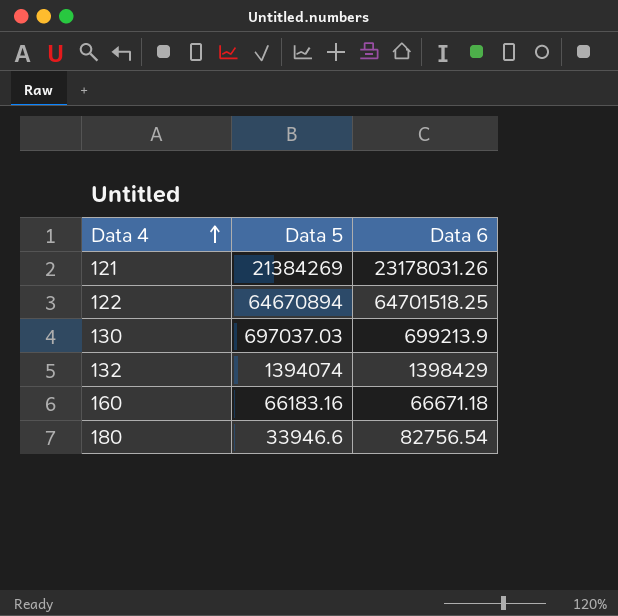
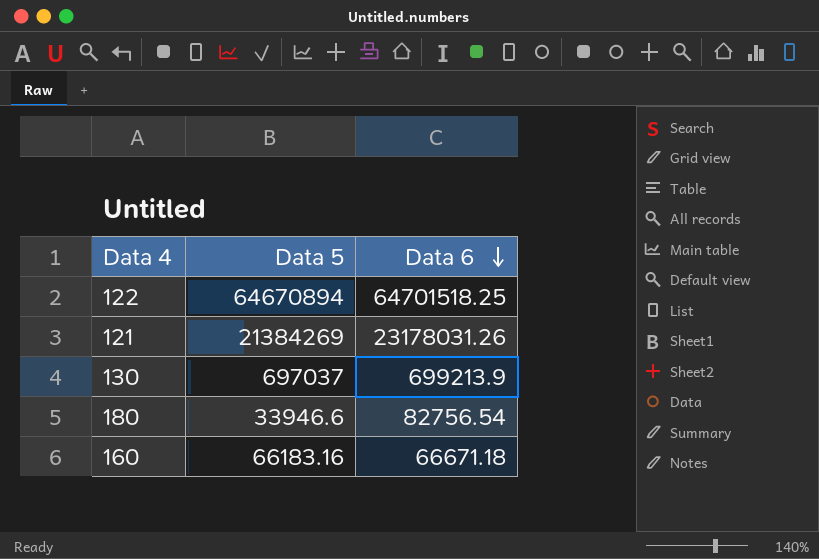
row order: Data 4 ascending -> Data 6 descending
row 132: 1394074 | 1398429 -> none
130 | Data 5: 697037.03 -> 697037

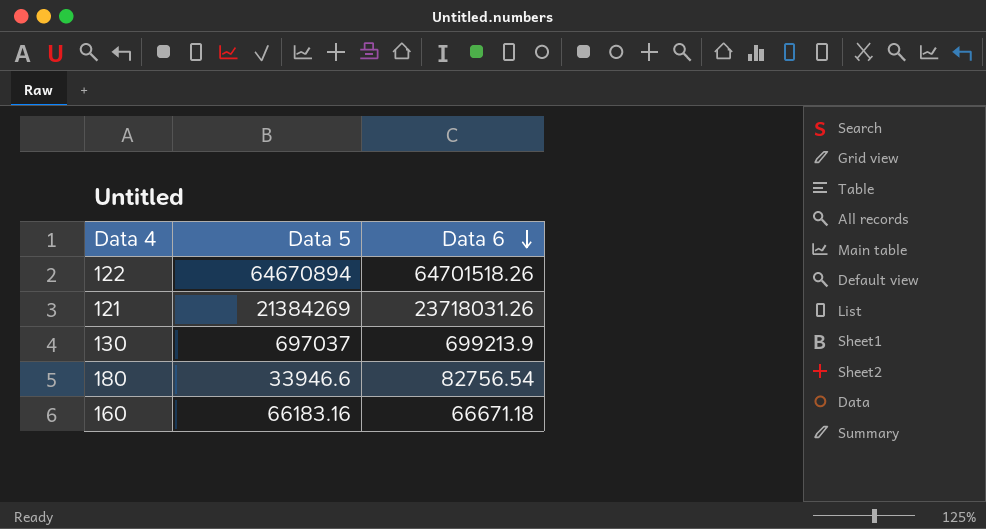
122 | Data 6: 64701518.25 -> 64701518.26
121 | Data 6: 23178031.26 -> 23718031.26

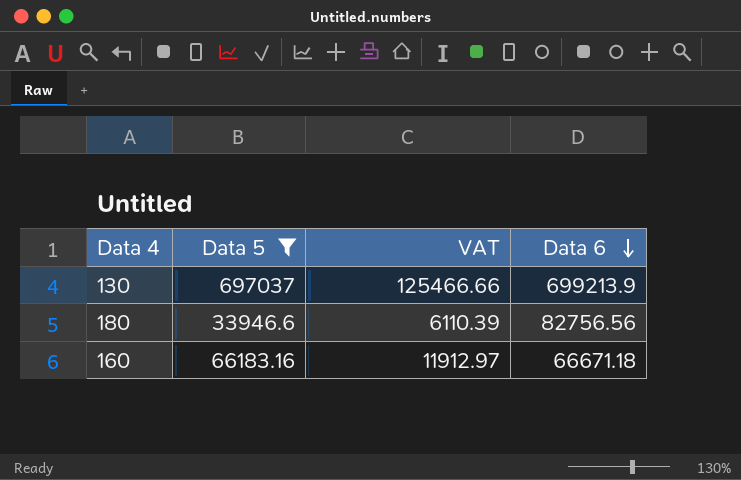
filter: none -> Data 5 <= 697037
column VAT | formula: none -> [Data 5] * 0.18
180 | Data 6: 82756.54 -> 82756.56

